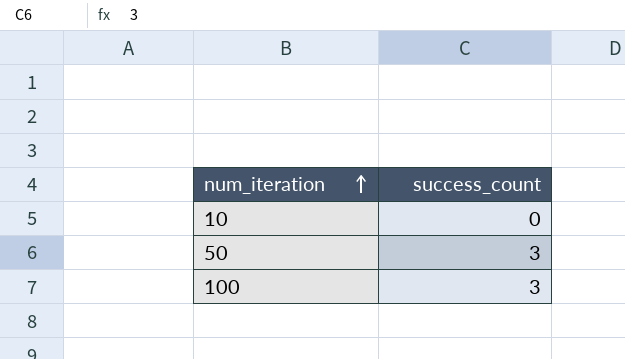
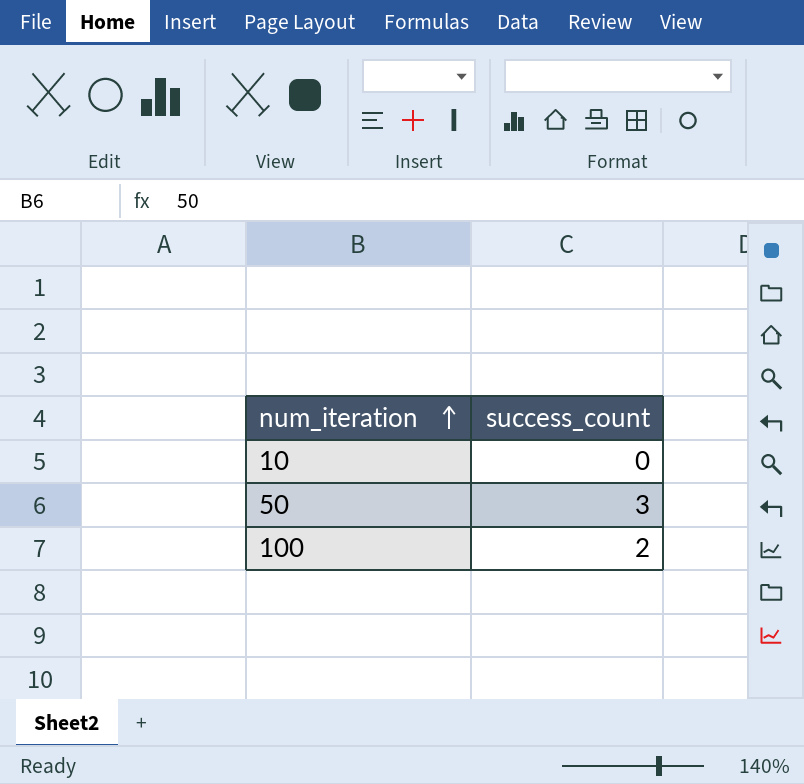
100 | success_count: 3 -> 2

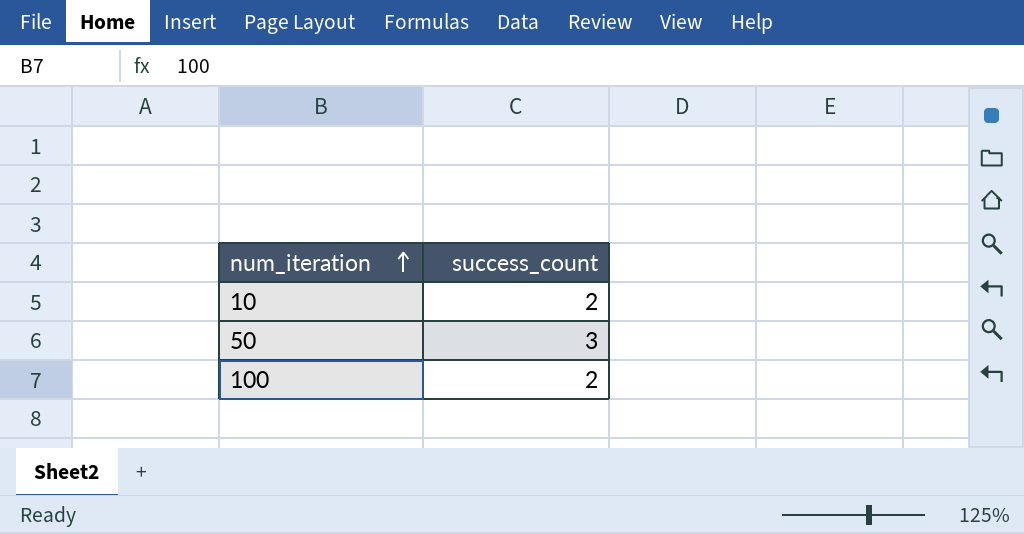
10 | success_count: 0 -> 2

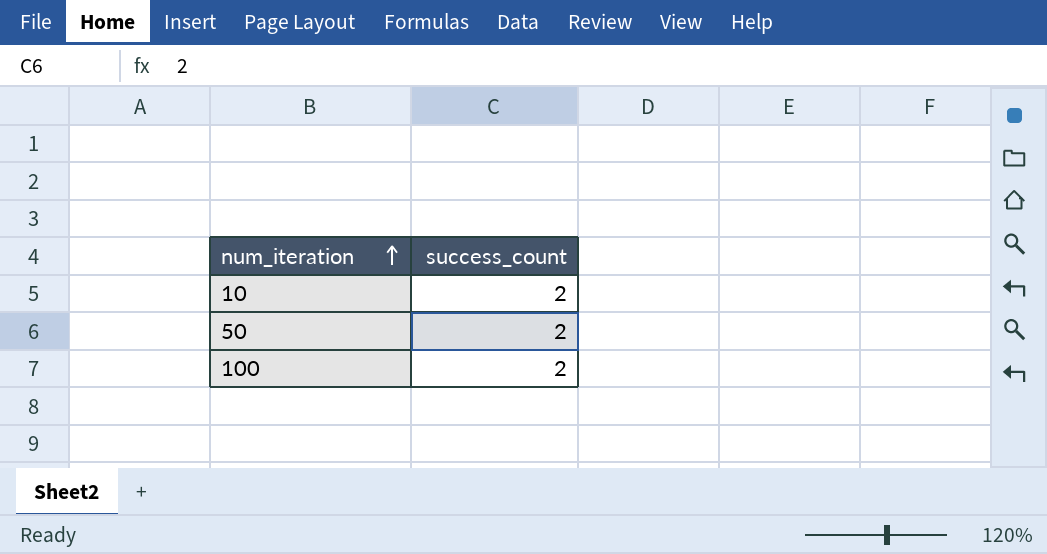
50 | success_count: 3 -> 2

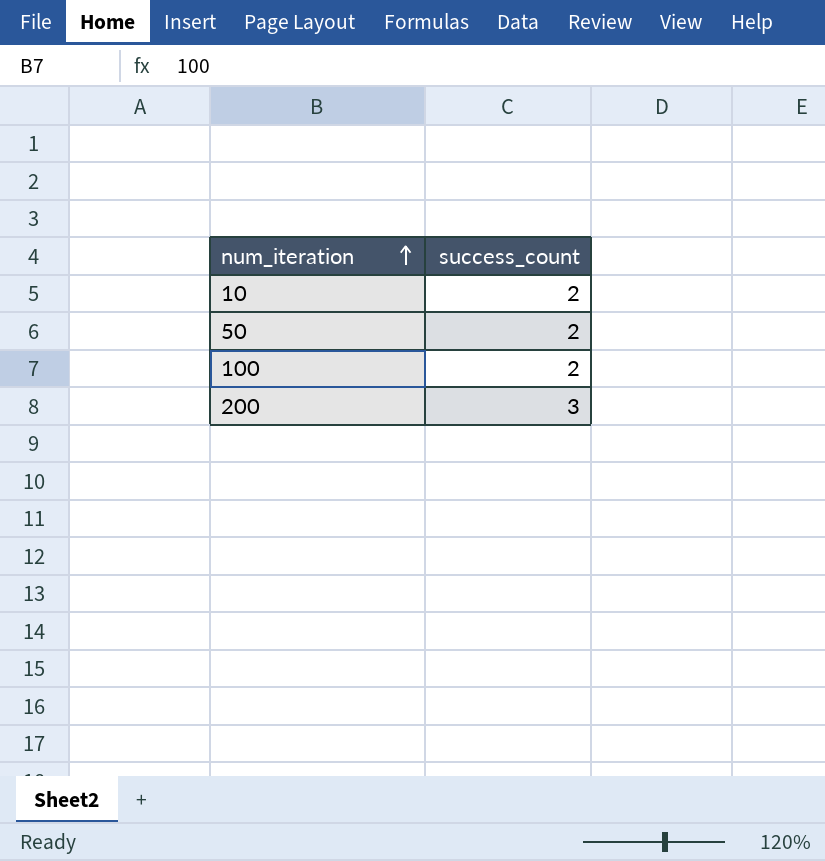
row 200: none -> 3

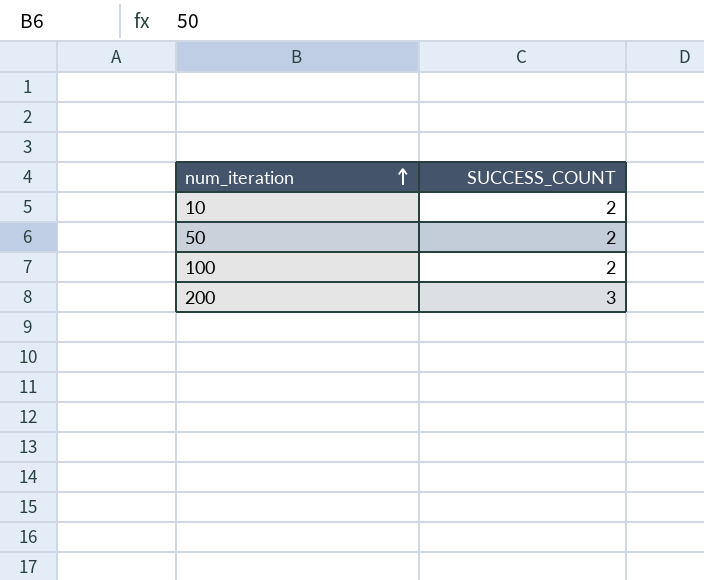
column name: success_count -> SUCCESS_COUNT

